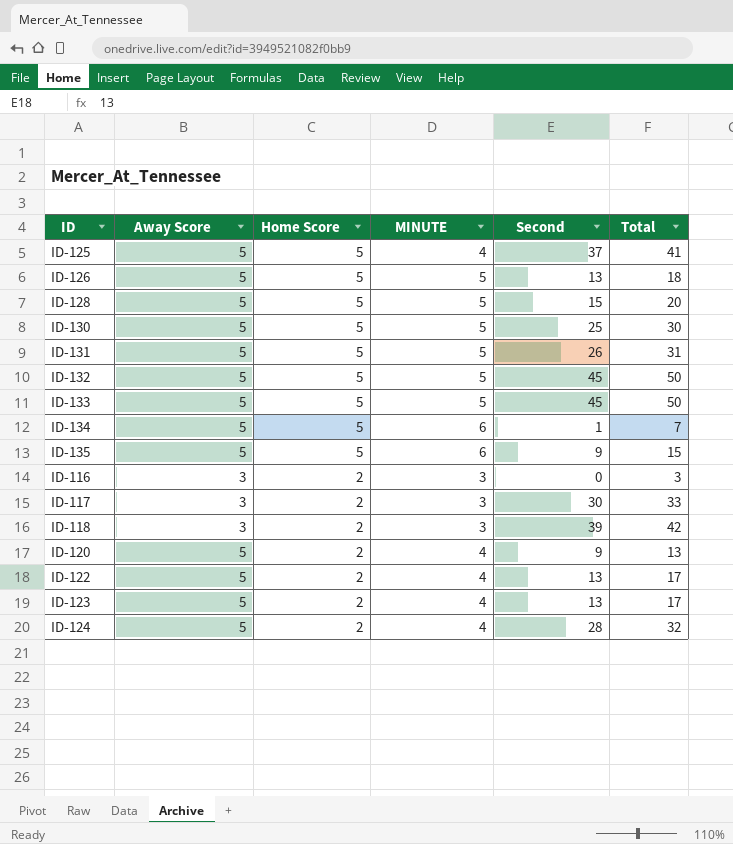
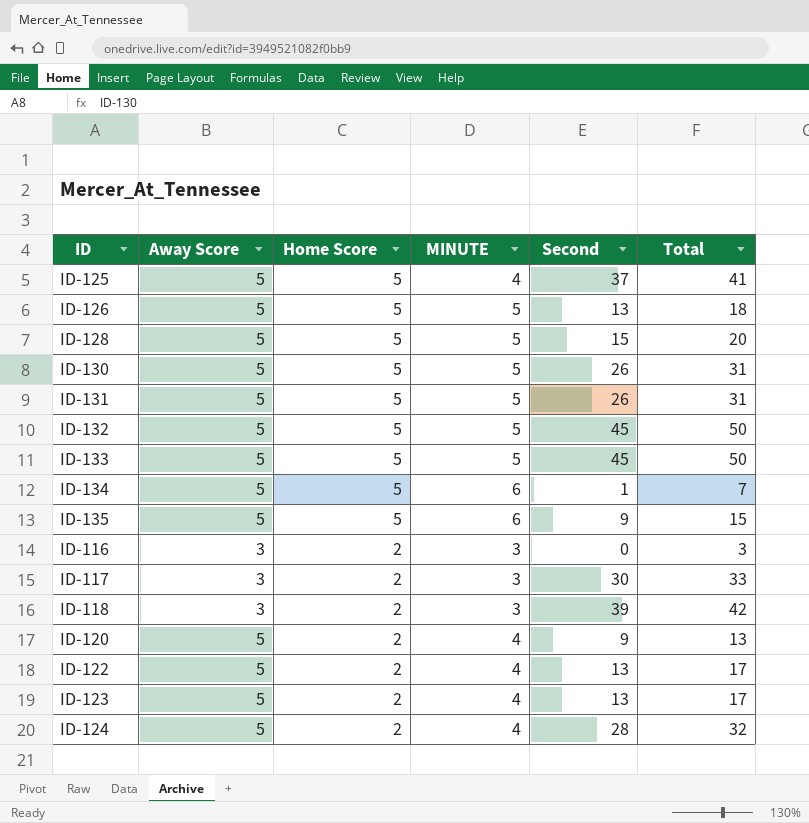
ID-130 | Second: 25 -> 26
ID-130 | Total: 30 -> 31

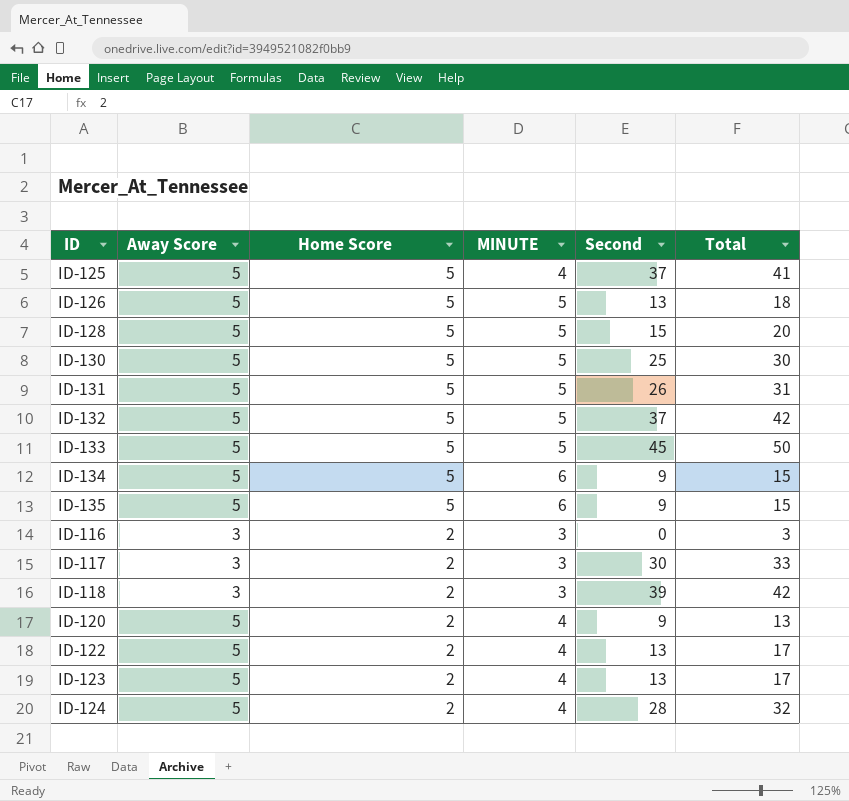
ID-130 | Second: 26 -> 25
ID-130 | Total: 31 -> 30
ID-132 | Second: 45 -> 37
ID-132 | Total: 50 -> 42
ID-134 | Second: 1 -> 9
ID-134 | Total: 7 -> 15

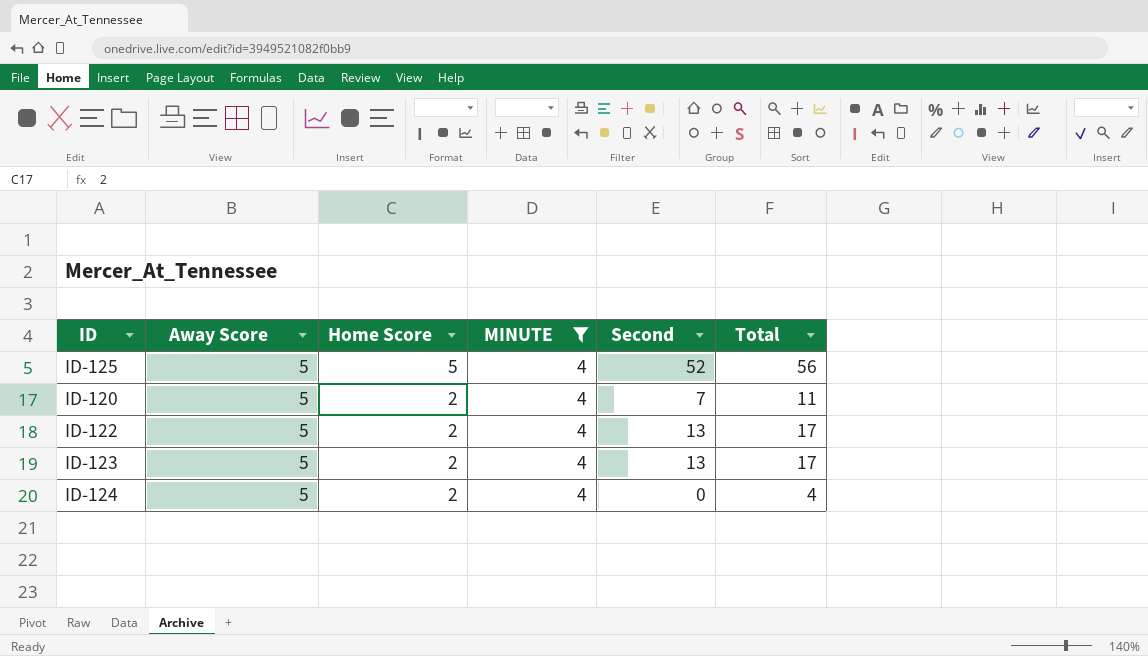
filter: none -> MINUTE = 4
ID-125 | Second: 37 -> 52
ID-125 | Total: 41 -> 56
ID-120 | Second: 9 -> 7
ID-120 | Total: 13 -> 11
ID-124 | Second: 28 -> 0
ID-124 | Total: 32 -> 4

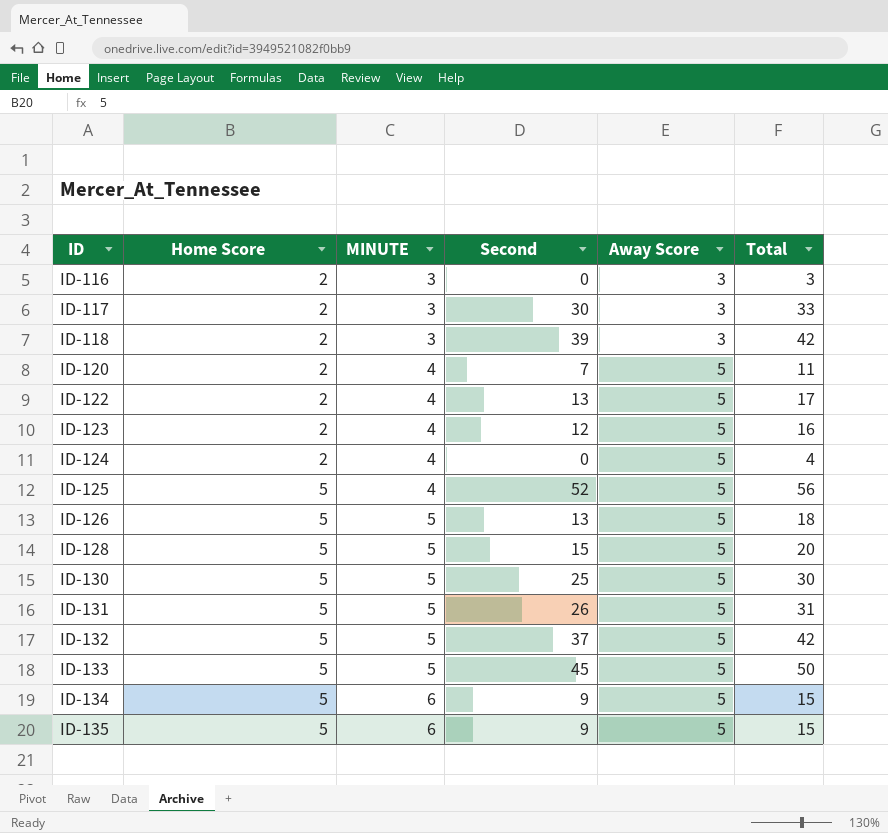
filter: MINUTE = 4 -> none
row order: Home Score descending -> ID ascending
column Away Score | position: 2 -> 5
ID-123 | Second: 13 -> 12
ID-123 | Total: 17 -> 16

